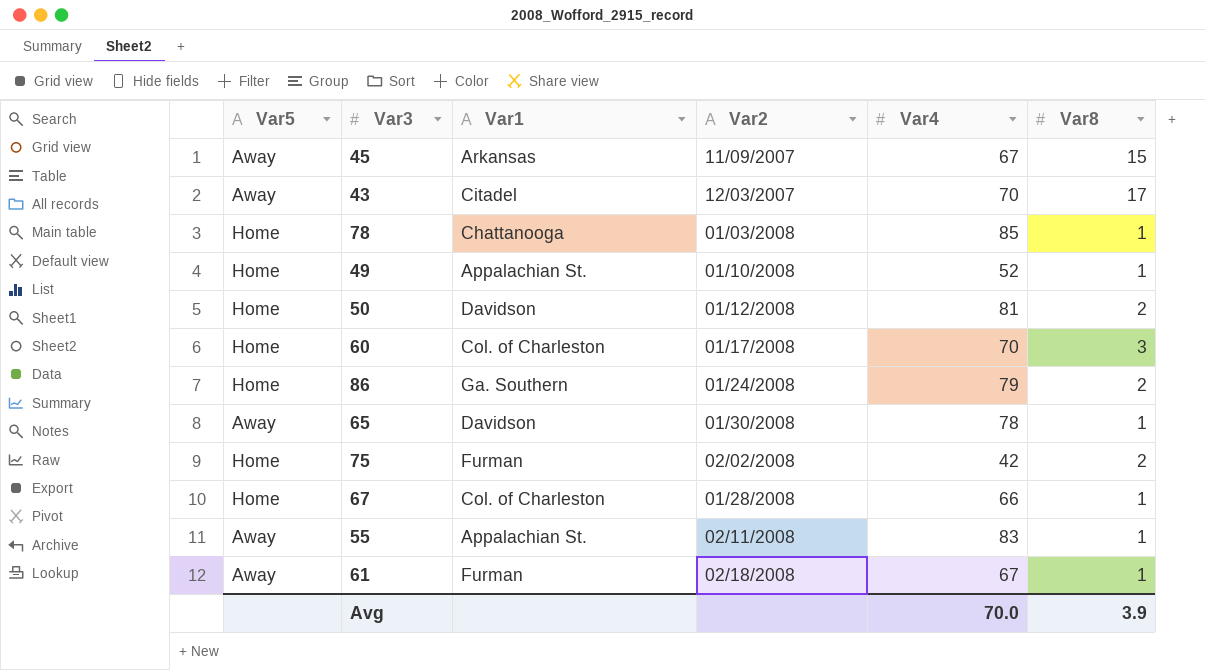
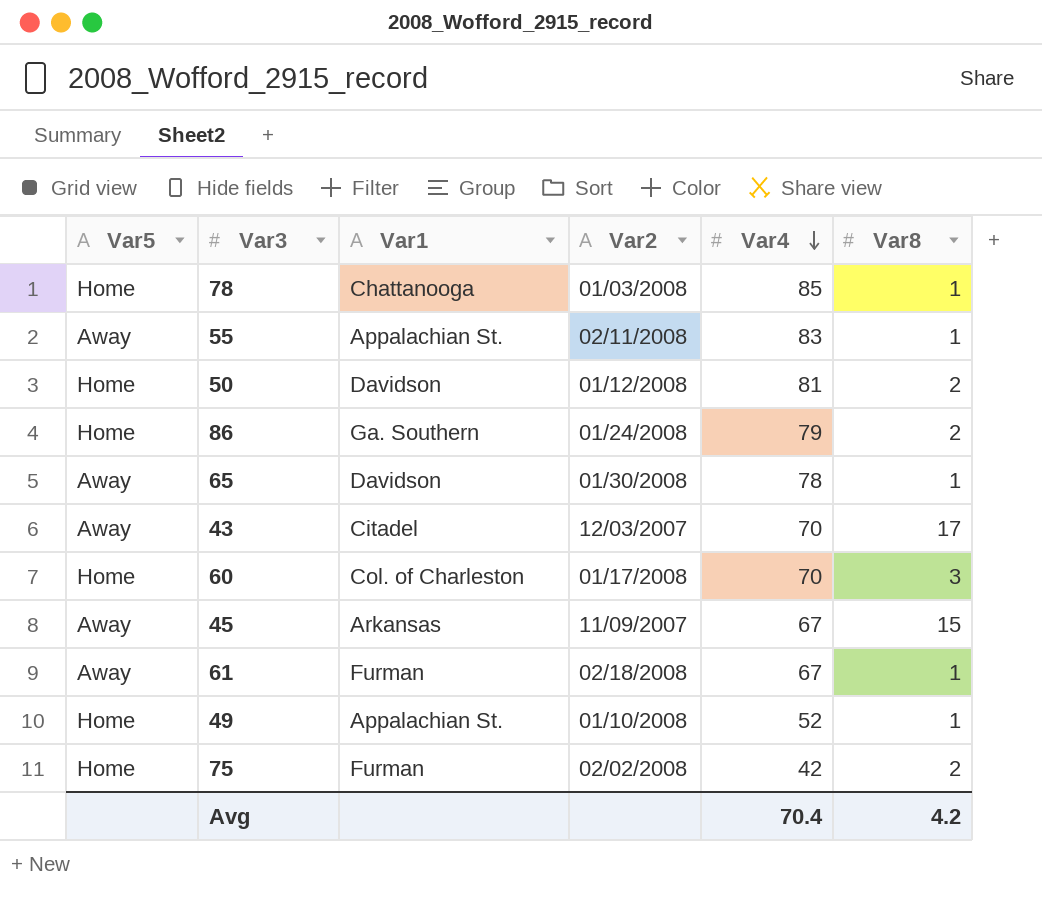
row order: none -> Var4 descending
row 67: Home | Col. of Charleston | 01/28/2008 | 66 | 1 -> none
Avg | Var4: 70.0 -> 70.4
Avg | Var8: 3.9 -> 4.2

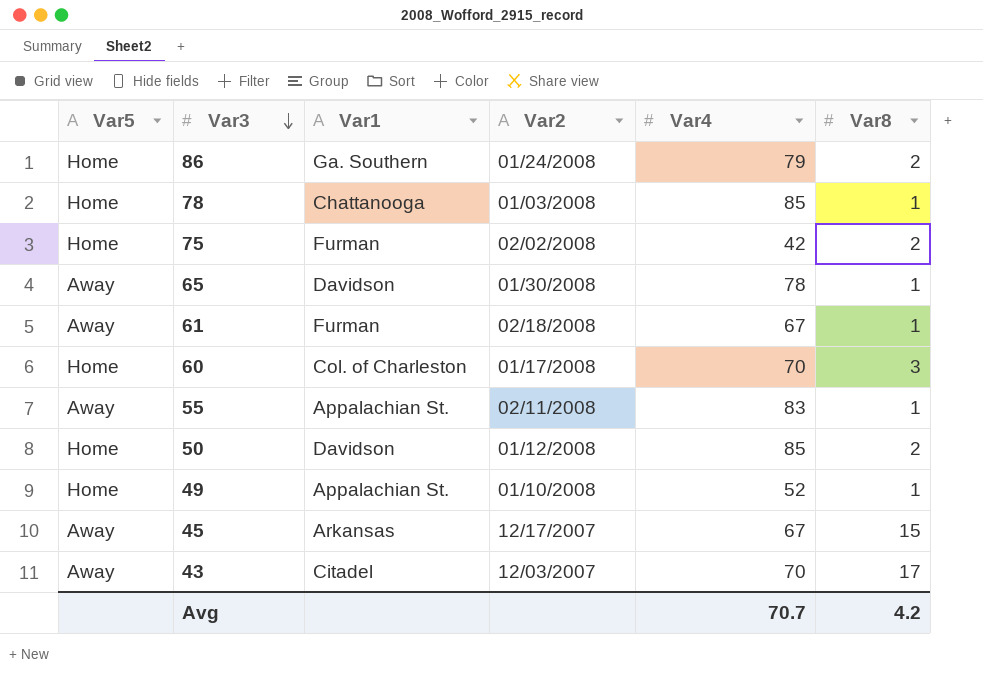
row order: Var4 descending -> Var3 descending
50 | Var4: 81 -> 85
45 | Var2: 11/09/2007 -> 12/17/2007
Avg | Var4: 70.4 -> 70.7

